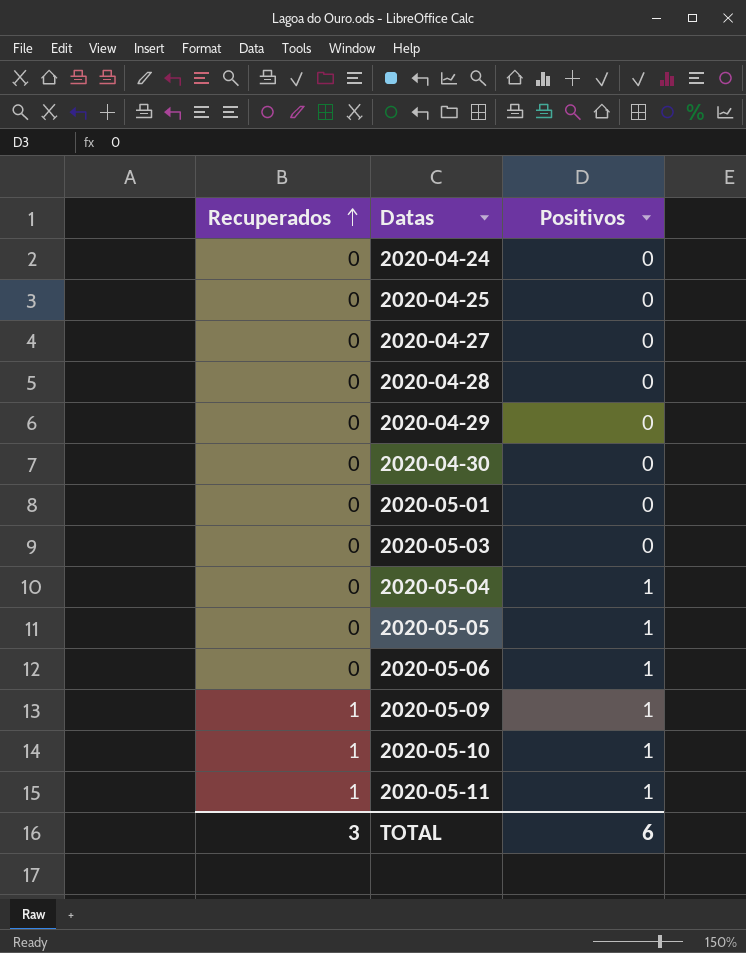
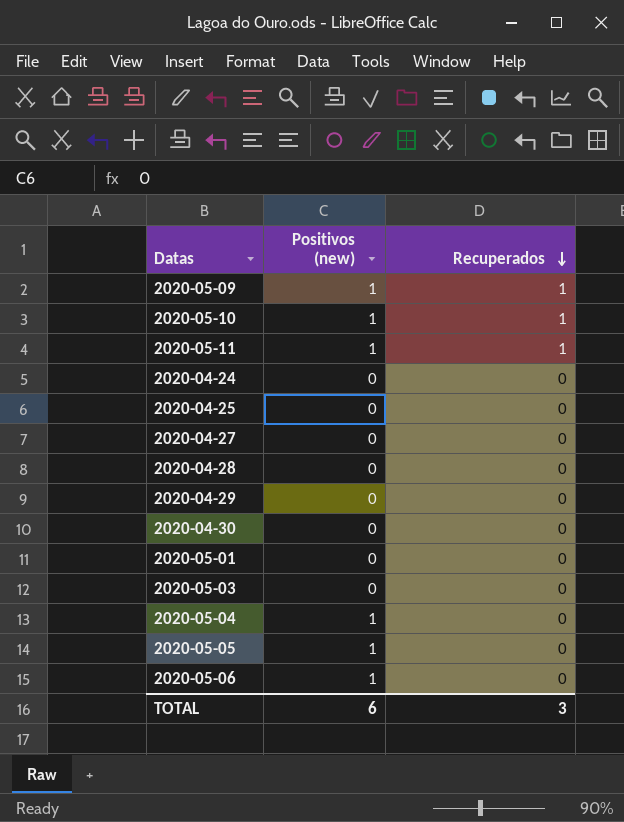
row order: Recuperados ascending -> Recuperados descending
column name: Positivos -> Positivos (new)
column Recuperados | position: 1 -> 3

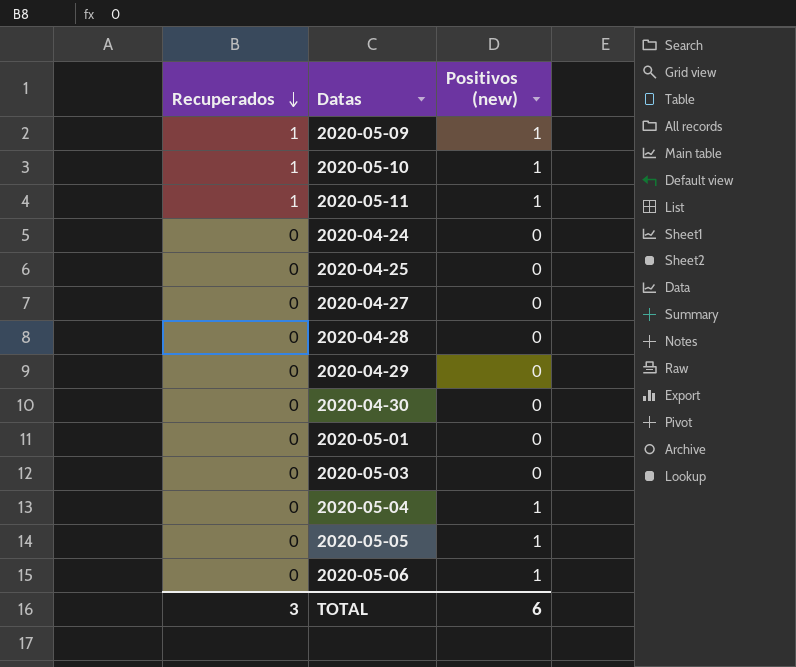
column Recuperados | position: 3 -> 1

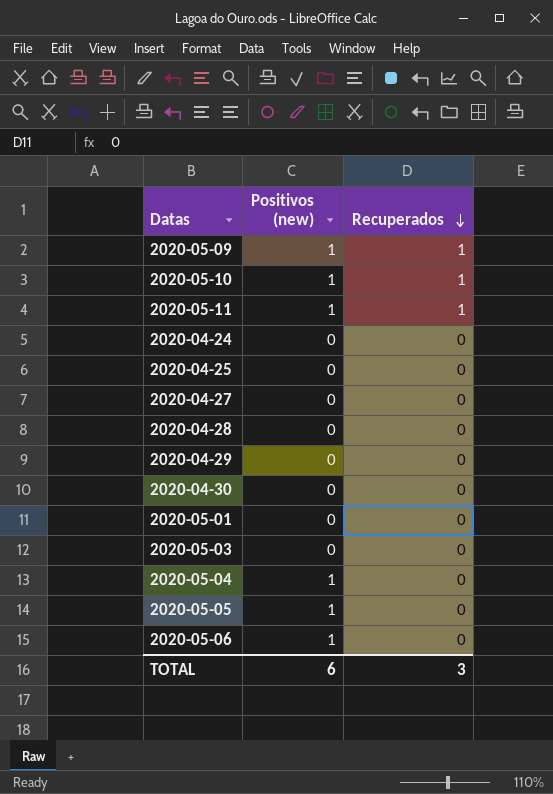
column Recuperados | position: 1 -> 3

